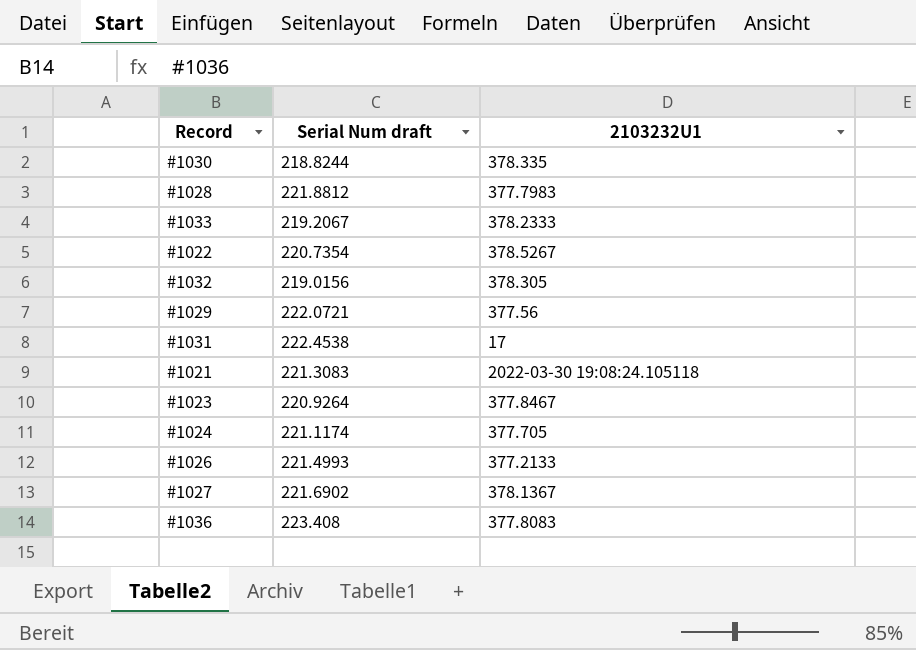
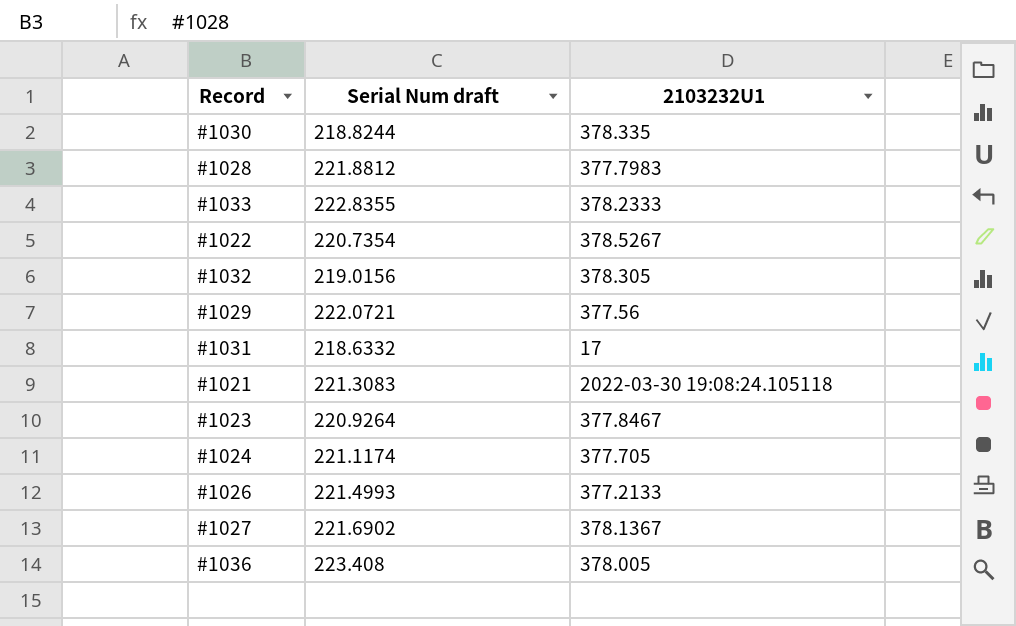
#1033 | Serial Num draft: 219.2067 -> 222.8355
#1031 | Serial Num draft: 222.4538 -> 218.6332
#1036 | 2103232U1: 377.8083 -> 378.005

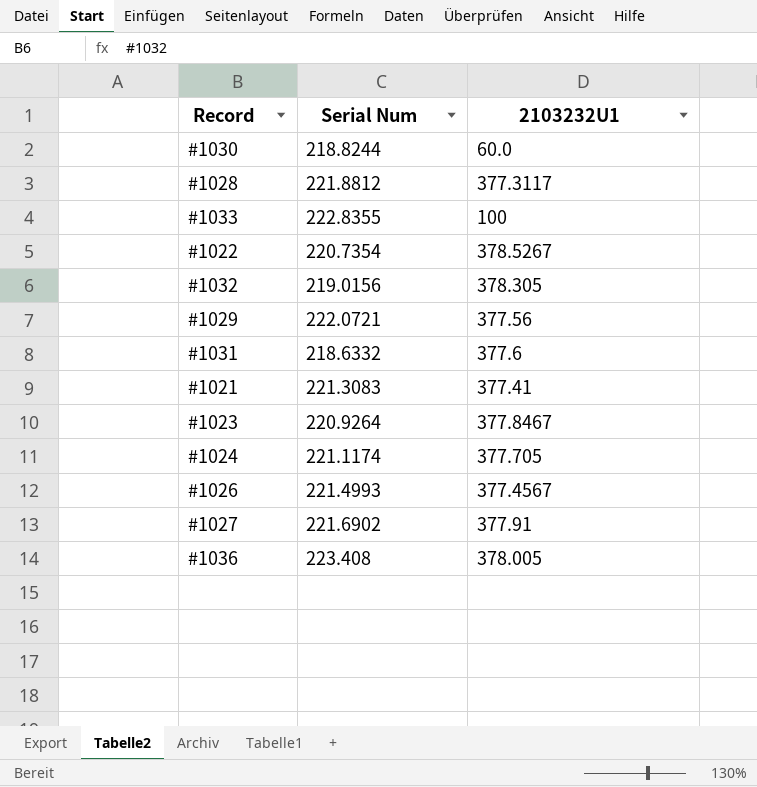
column name: Serial Num draft -> Serial Num
#1030 | 2103232U1: 378.335 -> 60.0
#1028 | 2103232U1: 377.7983 -> 377.3117
#1033 | 2103232U1: 378.2333 -> 100
#1031 | 2103232U1: 17 -> 377.6
#1021 | 2103232U1: 2022-03-30 19:08:24.105118 -> 377.41
#1026 | 2103232U1: 377.2133 -> 377.4567
#1027 | 2103232U1: 378.1367 -> 377.91

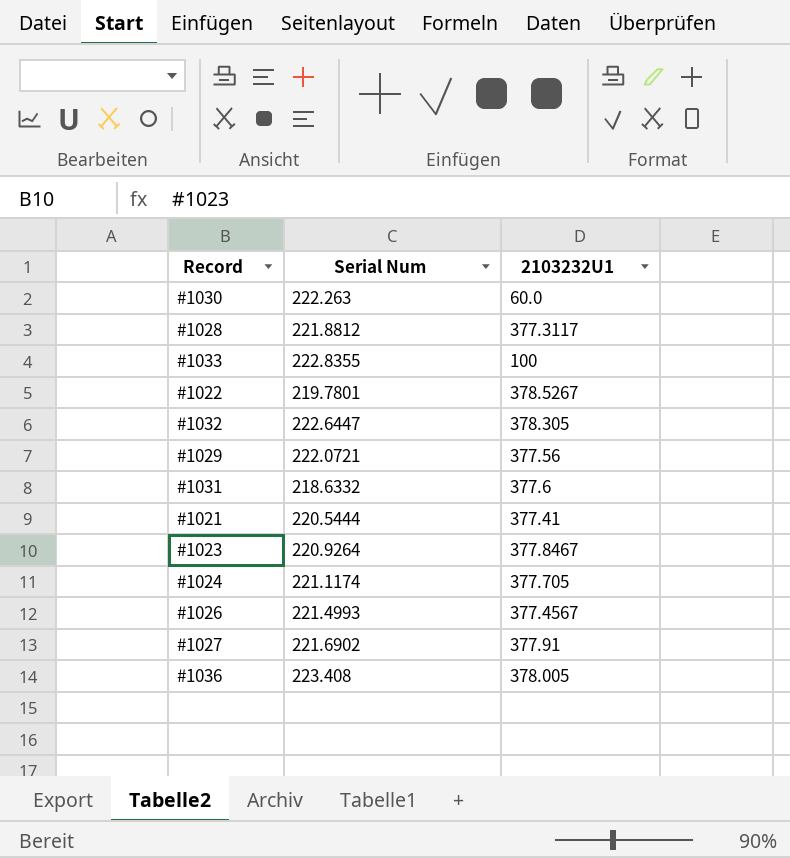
#1030 | Serial Num: 218.8244 -> 222.263
#1022 | Serial Num: 220.7354 -> 219.7801
#1032 | Serial Num: 219.0156 -> 222.6447
#1021 | Serial Num: 221.3083 -> 220.5444

